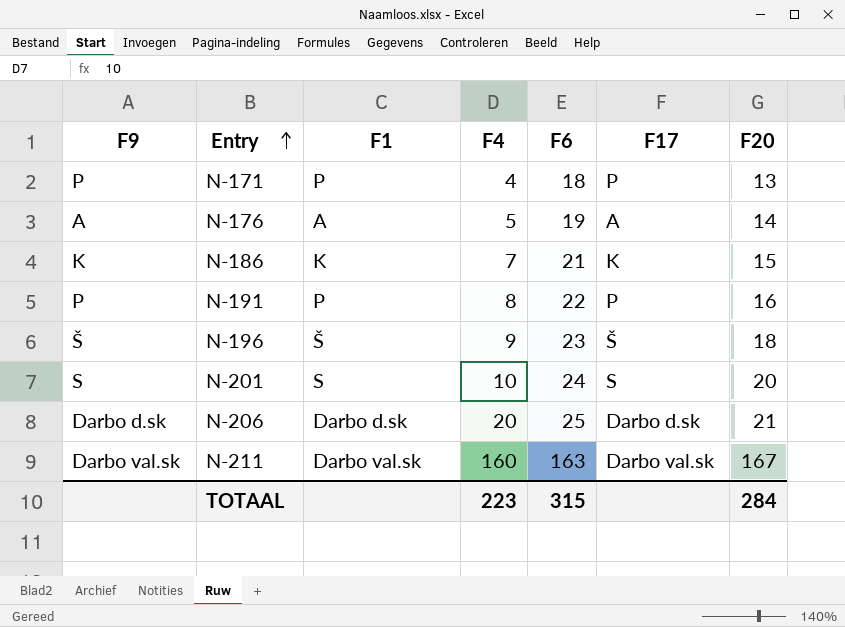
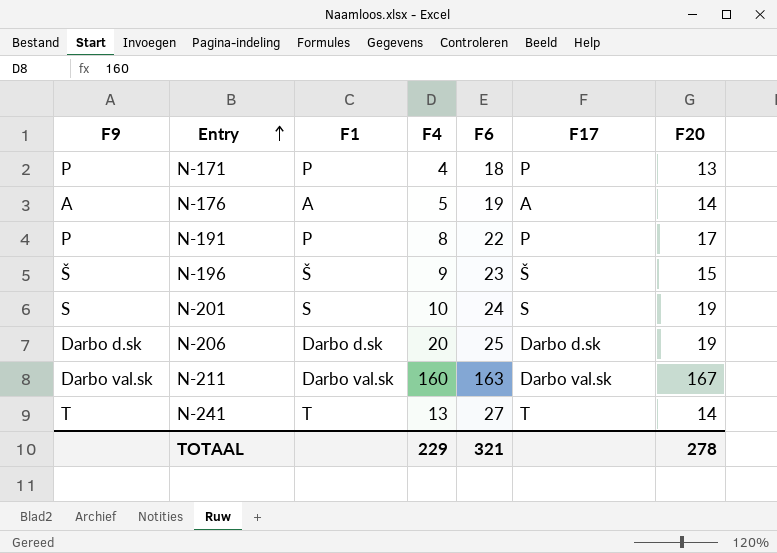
row N-186: K | K | 7 | 21 | K | 15 -> none
N-191 | F20: 16 -> 17
N-196 | F20: 18 -> 15
N-201 | F20: 20 -> 19
N-206 | F20: 21 -> 19
row N-241: none -> T | T | 13 | 27 | T | 14
TOTAAL | F4: 223 -> 229
TOTAAL | F6: 315 -> 321
TOTAAL | F20: 284 -> 278

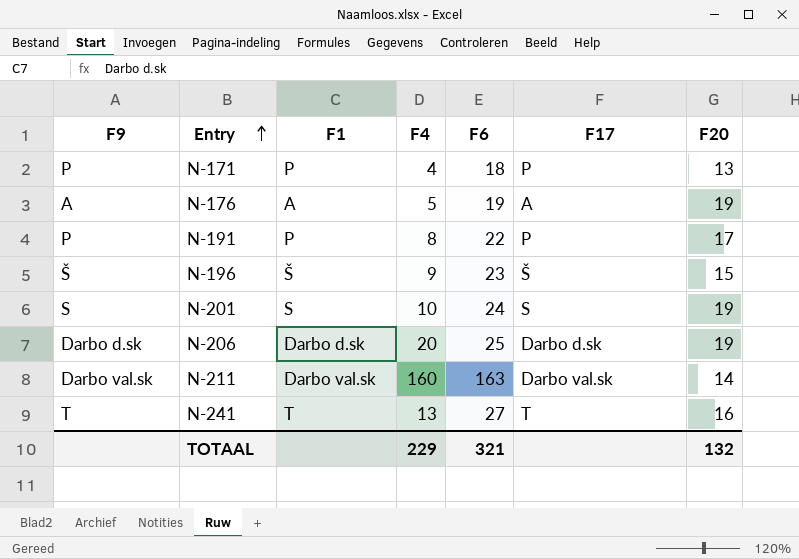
N-176 | F20: 14 -> 19
N-211 | F20: 167 -> 14
N-241 | F20: 14 -> 16
TOTAAL | F20: 278 -> 132

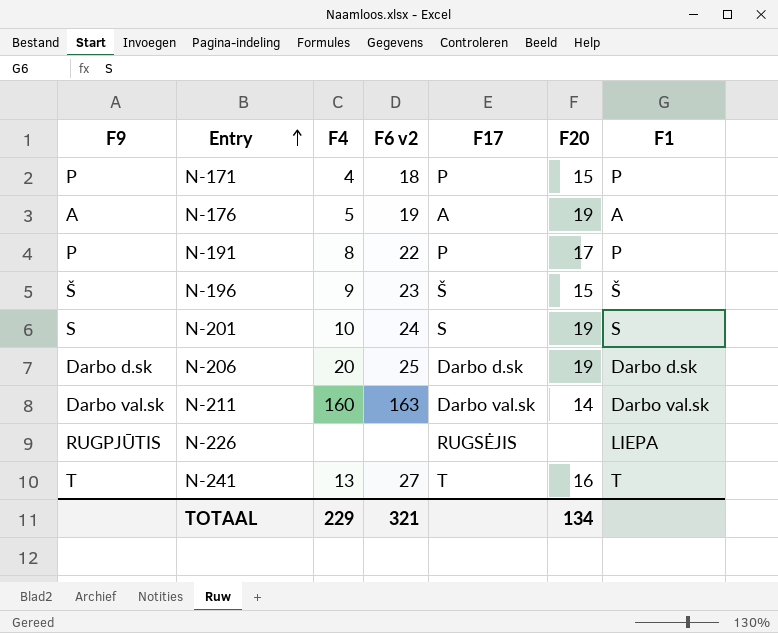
column name: F6 -> F6 v2
column F1 | position: 3 -> 7
N-171 | F20: 13 -> 15
row N-226: none -> RUGPJŪTIS | none | none | RUGSĖJIS | none | LIEPA
TOTAAL | F20: 132 -> 134

